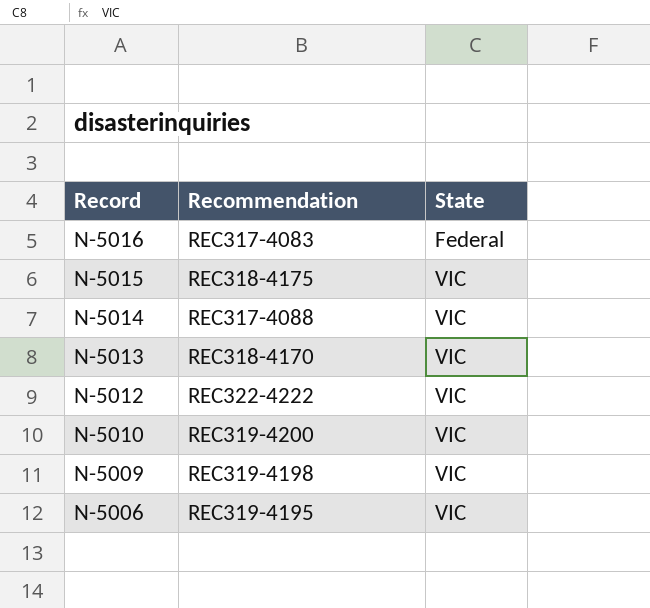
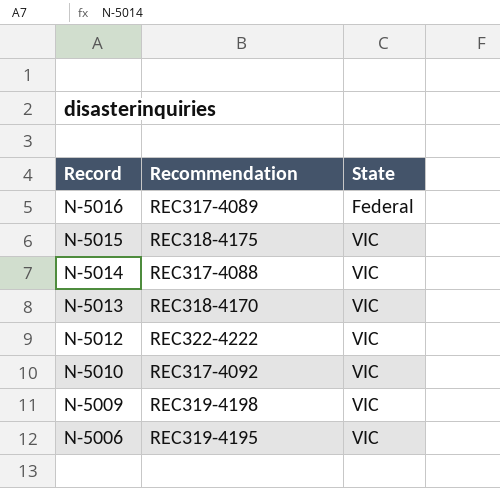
N-5016 | Recommendation: REC317-4083 -> REC317-4089
N-5010 | Recommendation: REC319-4200 -> REC317-4092

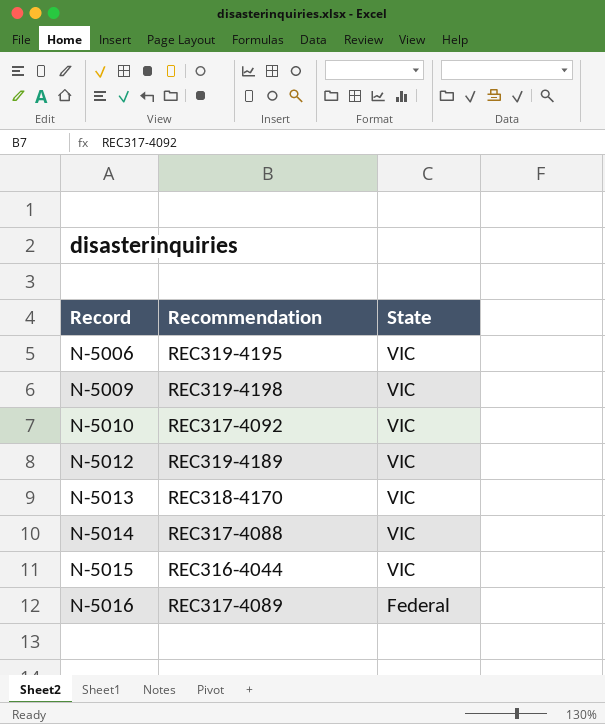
row order: Record descending -> Record ascending
N-5012 | Recommendation: REC322-4222 -> REC319-4189
N-5015 | Recommendation: REC318-4175 -> REC316-4044

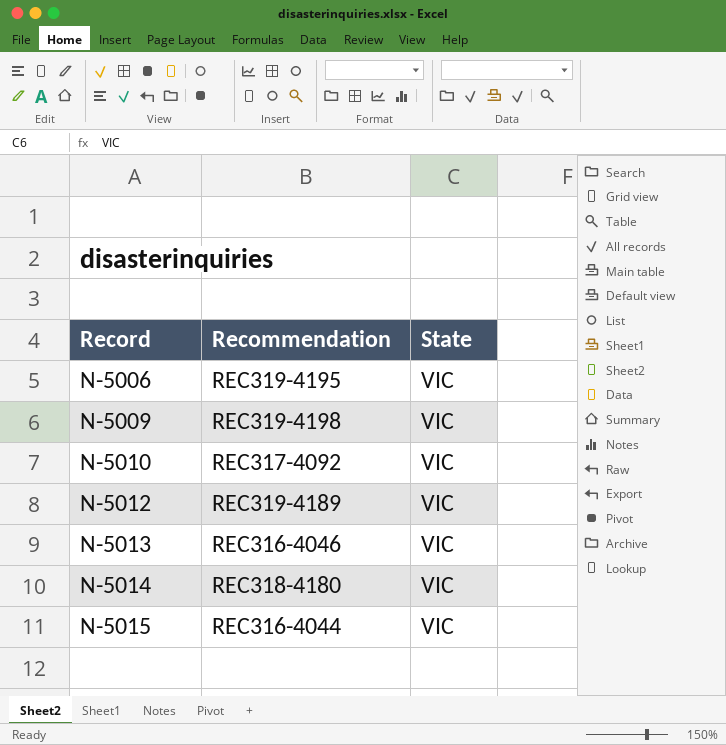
row N-5016: REC317-4089 | Federal -> none
N-5013 | Recommendation: REC318-4170 -> REC316-4046
N-5014 | Recommendation: REC317-4088 -> REC318-4180

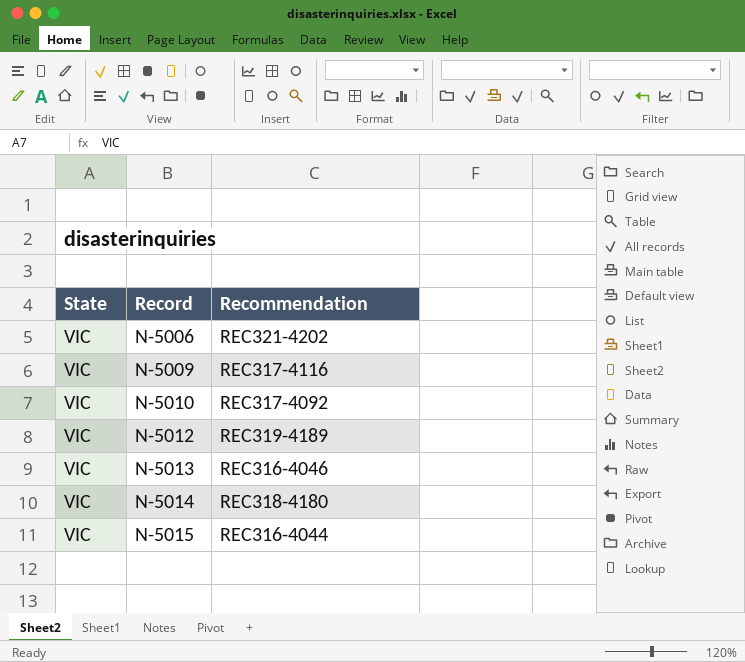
column State | position: 3 -> 1
N-5006 | Recommendation: REC319-4195 -> REC321-4202
N-5009 | Recommendation: REC319-4198 -> REC317-4116

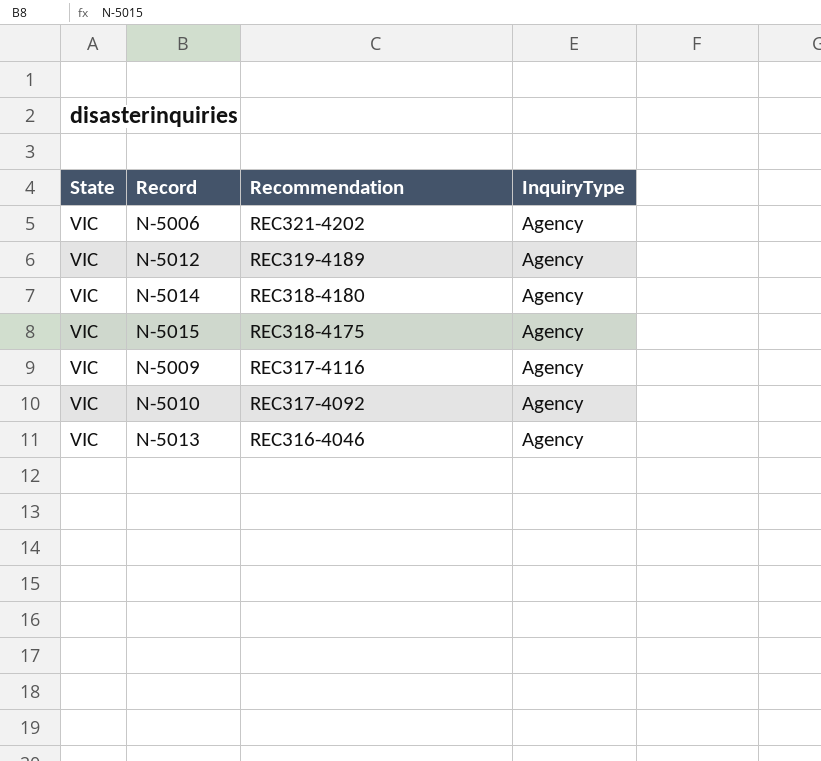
row order: Record ascending -> Recommendation descending
column InquiryType | position: none -> 4
N-5015 | Recommendation: REC316-4044 -> REC318-4175

